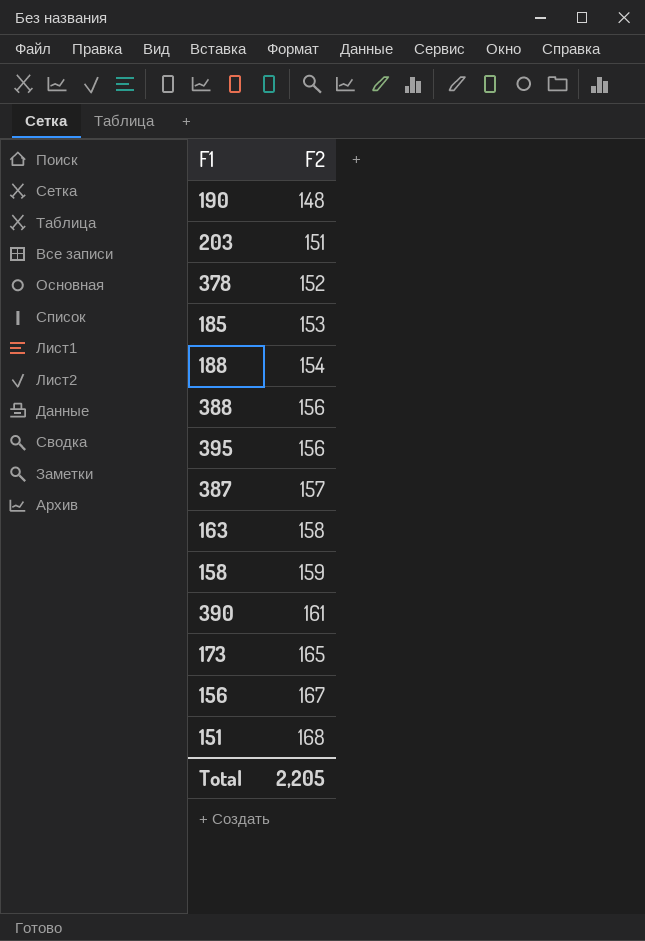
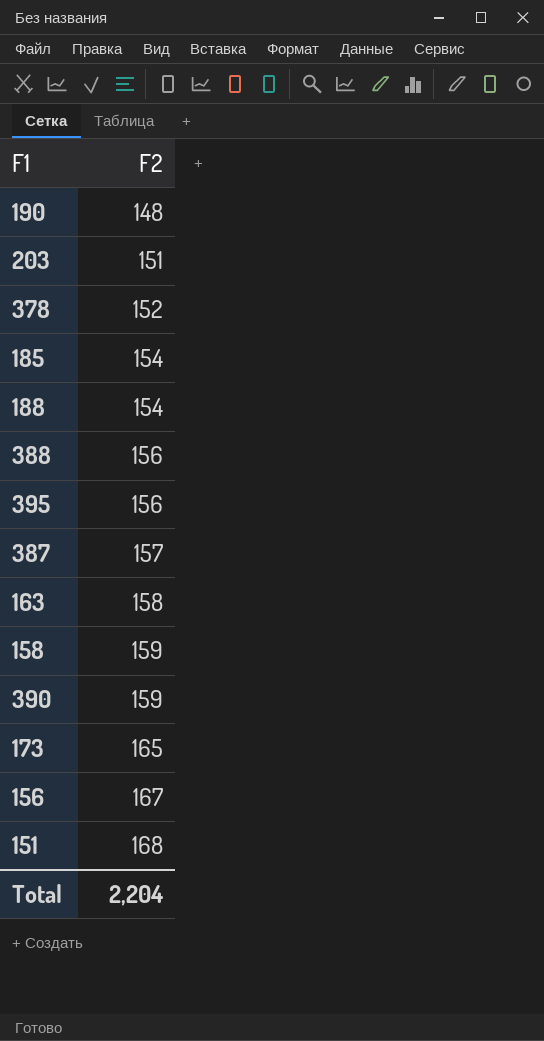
185 | F2: 153 -> 154
390 | F2: 161 -> 159
Total | F2: 2,205 -> 2,204

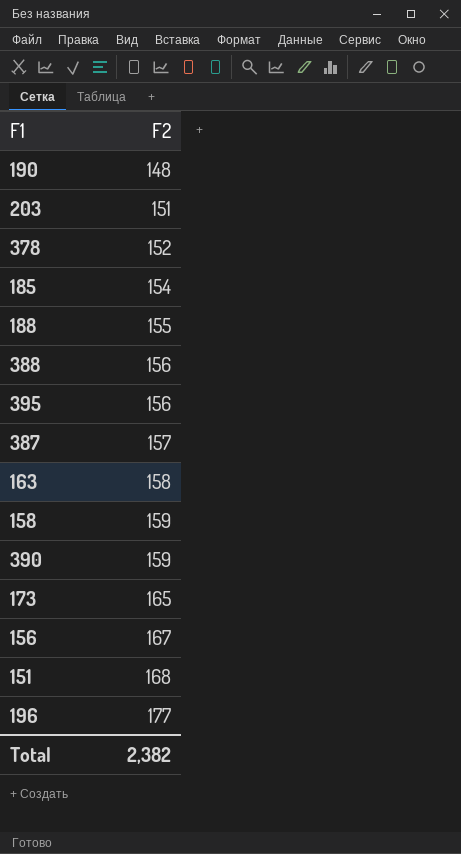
188 | F2: 154 -> 155
row 196: none -> 177
Total | F2: 2,204 -> 2,382

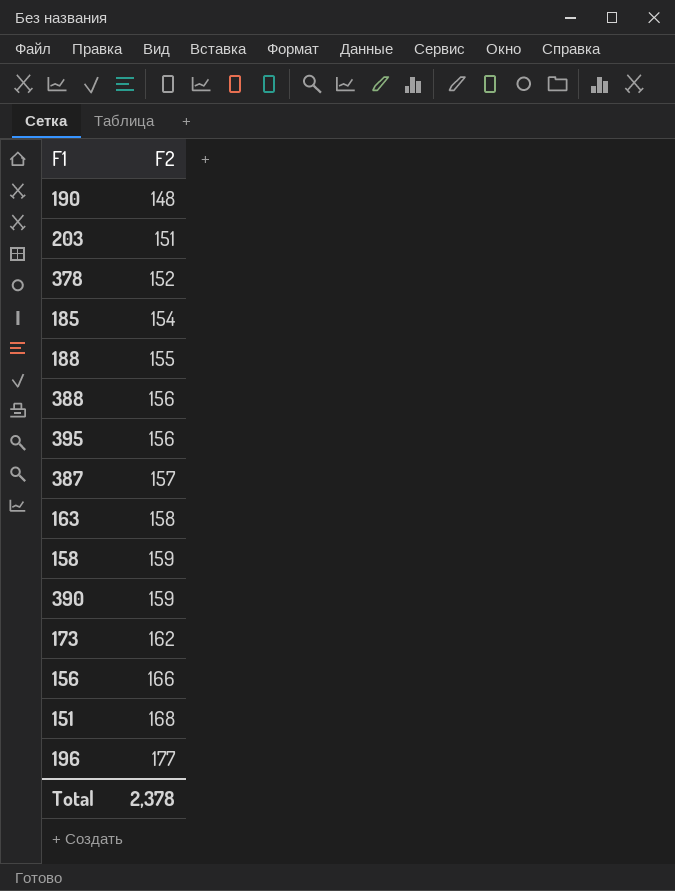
173 | F2: 165 -> 162
156 | F2: 167 -> 166
Total | F2: 2,382 -> 2,378

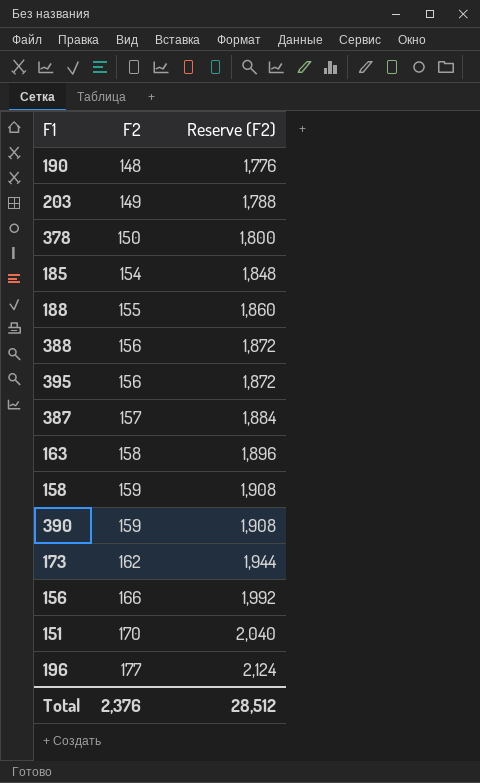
column Reserve (F2) | formula: none -> [F2] * 12
203 | F2: 151 -> 149
378 | F2: 152 -> 150
151 | F2: 168 -> 170
Total | F2: 2,378 -> 2,376

